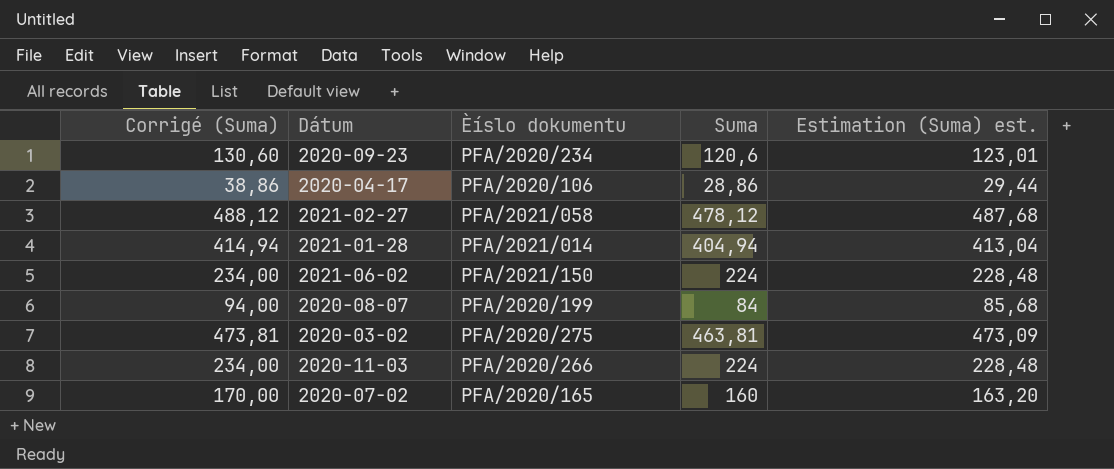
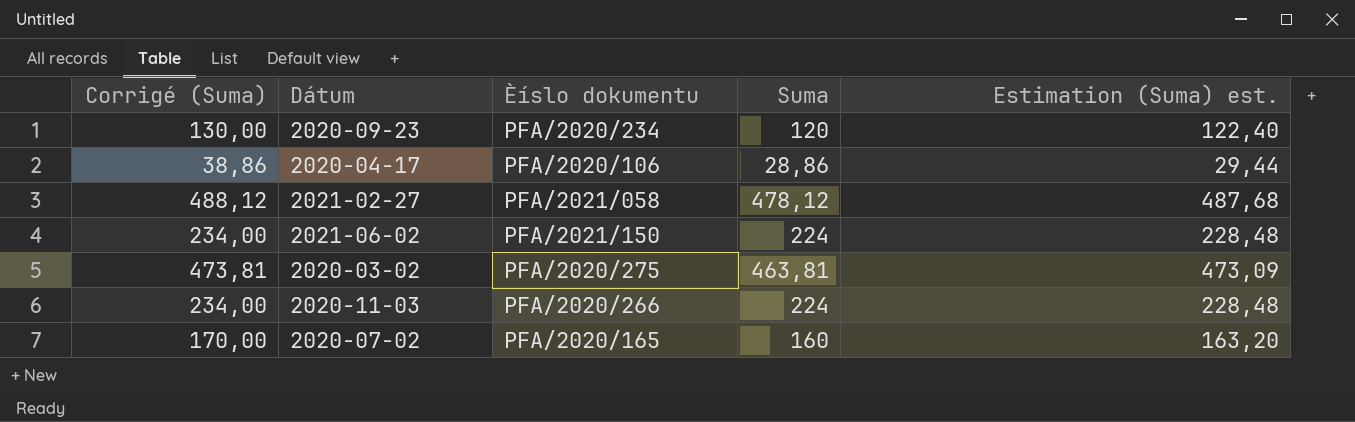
row 2021-01-28: 414,94 | PFA/2021/014 | 404,94 | 413,04 -> none
row 2020-08-07: 94,00 | PFA/2020/199 | 84 | 85,68 -> none
2020-09-23 | Corrigé (Suma): 130,60 -> 130,00
2020-09-23 | Suma: 120,6 -> 120
2020-09-23 | Estimation (Suma) est.: 123,01 -> 122,40

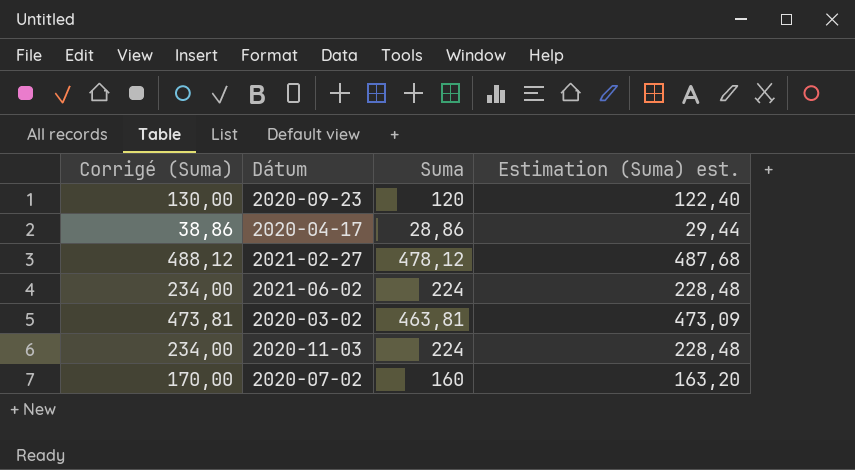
column Èíslo dokumentu | position: 3 -> none

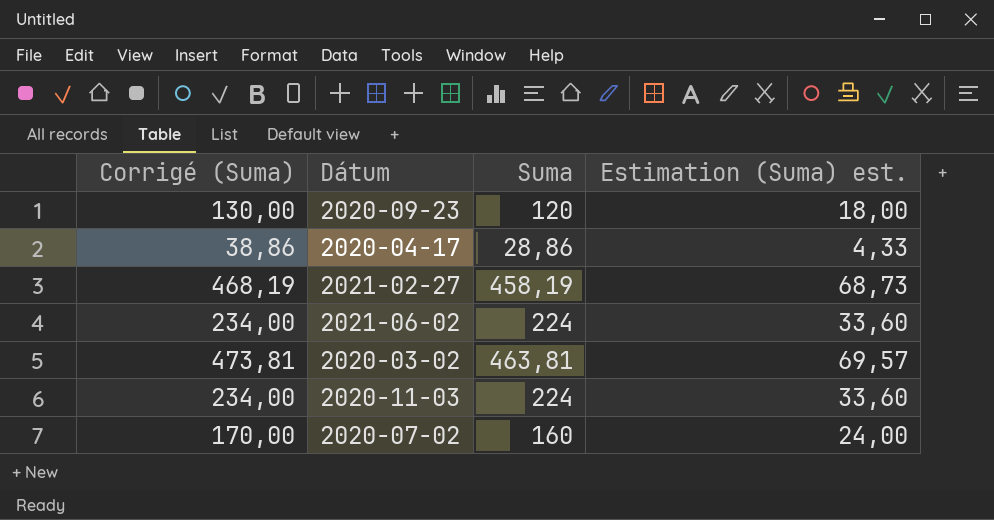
column Estimation (Suma) est. | formula: [Suma] * 1,02 -> [Suma] * 0,15
2021-02-27 | Corrigé (Suma): 488,12 -> 468,19
2021-02-27 | Suma: 478,12 -> 458,19

